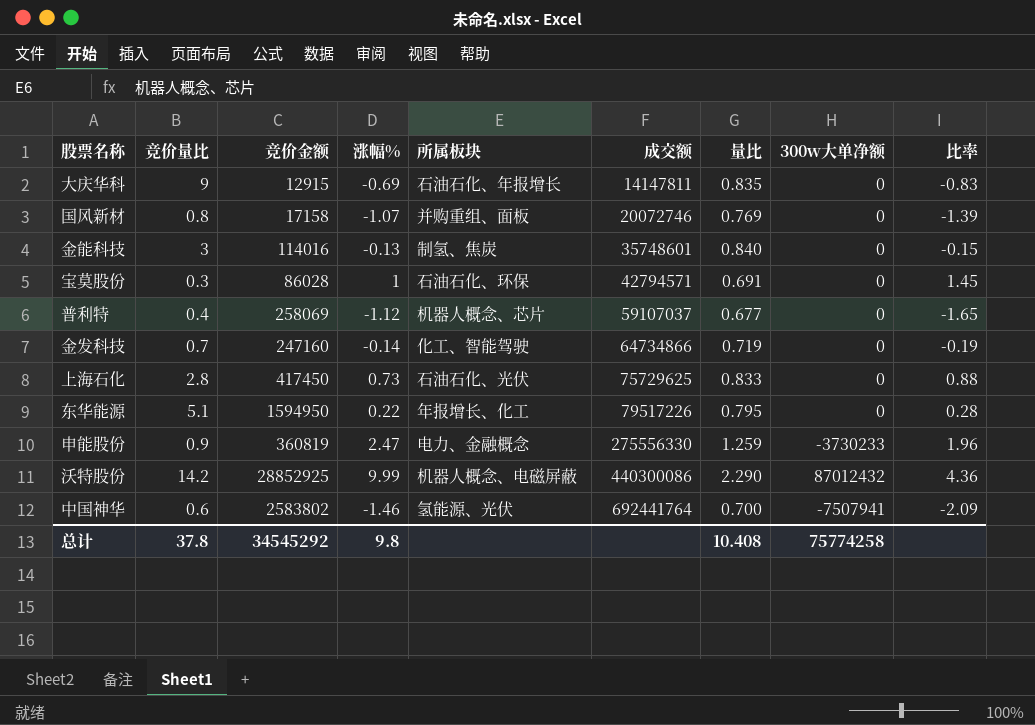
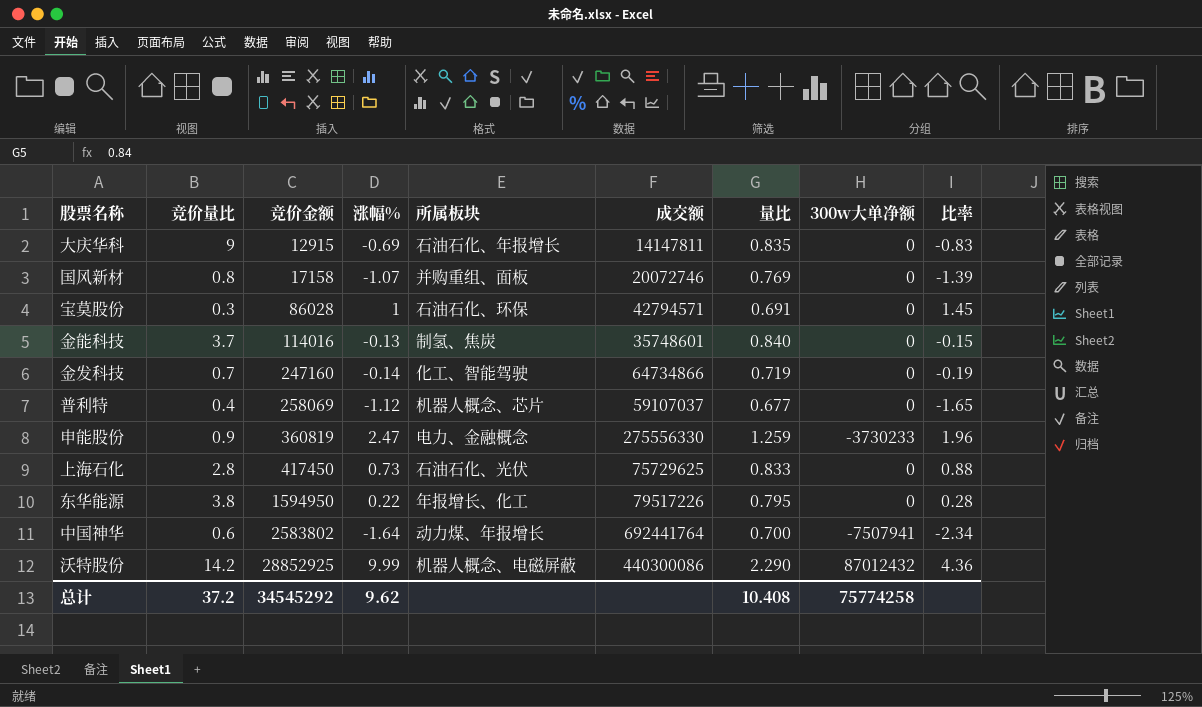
row order: 成交额 ascending -> 竞价金额 ascending
金能科技 | 竞价量比: 3 -> 3.7
东华能源 | 竞价量比: 5.1 -> 3.8
中国神华 | 涨幅%: -1.46 -> -1.64
中国神华 | 所属板块: 氢能源、光伏 -> 动力煤、年报增长
中国神华 | 比率: -2.09 -> -2.34
总计 | 竞价量比: 37.8 -> 37.2
总计 | 涨幅%: 9.8 -> 9.62

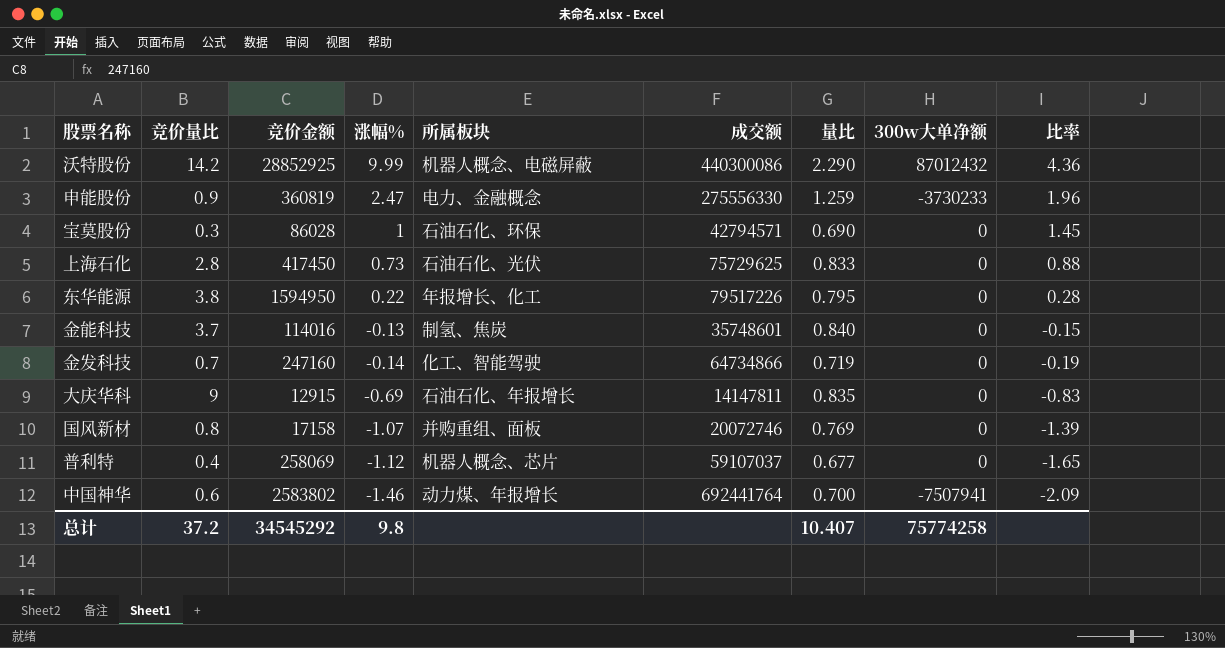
row order: 竞价金额 ascending -> 涨幅% descending
宝莫股份 | 量比: 0.691 -> 0.690
中国神华 | 涨幅%: -1.64 -> -1.46
中国神华 | 比率: -2.34 -> -2.09
总计 | 涨幅%: 9.62 -> 9.8
总计 | 量比: 10.408 -> 10.407

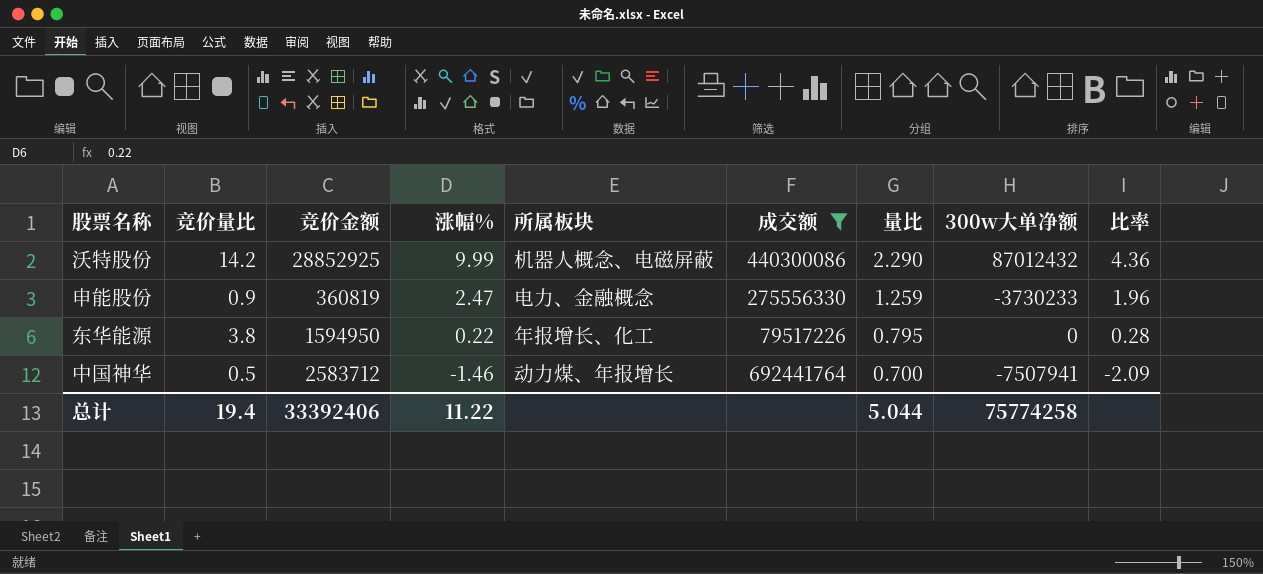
filter: none -> 成交额 >= 79517226
中国神华 | 竞价量比: 0.6 -> 0.5
中国神华 | 竞价金额: 2583802 -> 2583712
总计 | 竞价量比: 37.2 -> 19.4
总计 | 竞价金额: 34545292 -> 33392406
总计 | 涨幅%: 9.8 -> 11.22
总计 | 量比: 10.407 -> 5.044

